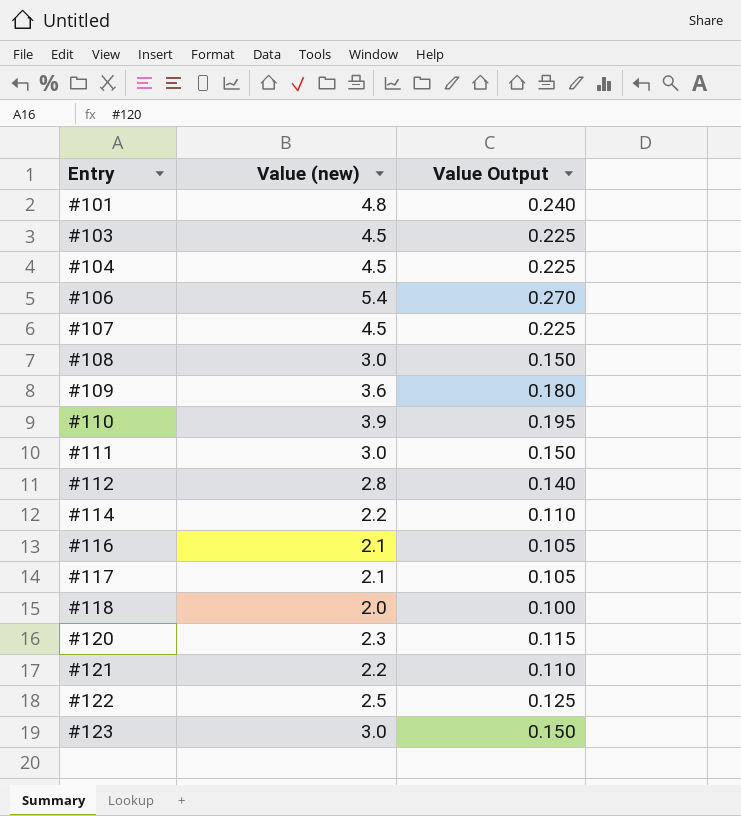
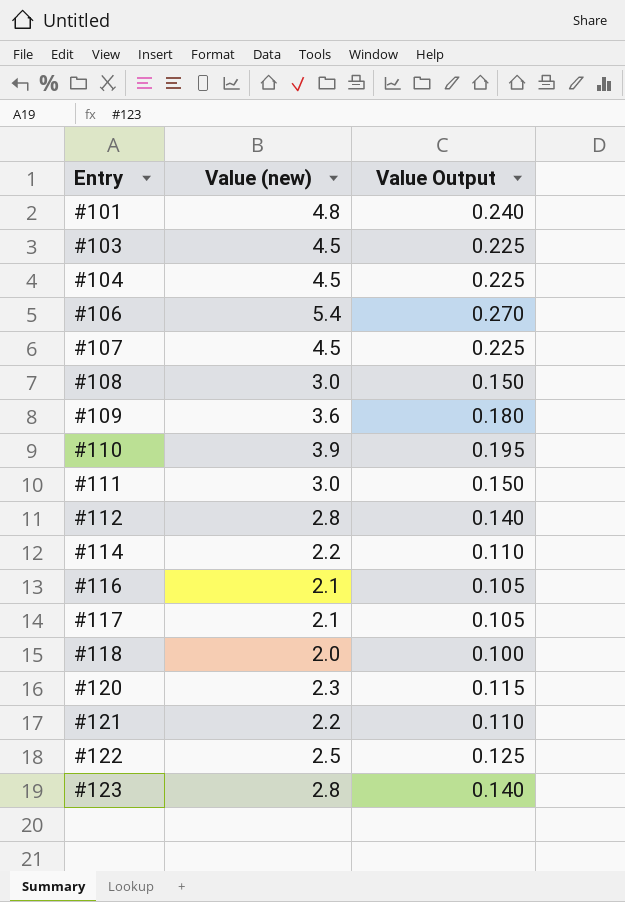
#123 | Value (new): 3.0 -> 2.8
#123 | Value Output: 0.150 -> 0.140

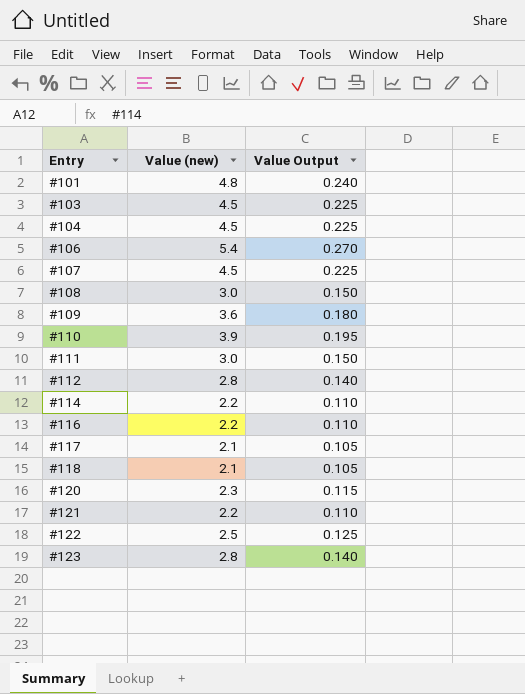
#116 | Value (new): 2.1 -> 2.2
#116 | Value Output: 0.105 -> 0.110
#118 | Value (new): 2.0 -> 2.1
#118 | Value Output: 0.100 -> 0.105

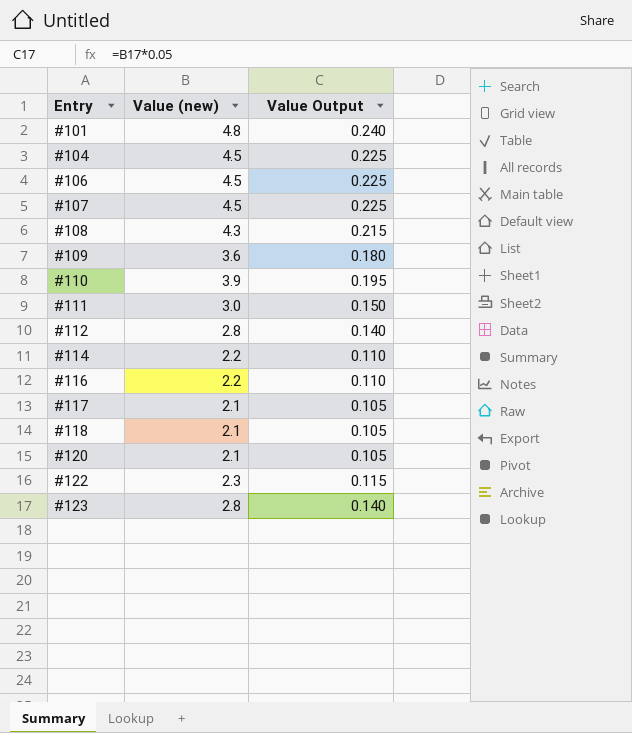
row #103: 4.5 | 0.225 -> none
row #121: 2.2 | 0.110 -> none
#106 | Value (new): 5.4 -> 4.5
#106 | Value Output: 0.270 -> 0.225
#108 | Value (new): 3.0 -> 4.3
#108 | Value Output: 0.150 -> 0.215
#120 | Value (new): 2.3 -> 2.1
#120 | Value Output: 0.115 -> 0.105
#122 | Value (new): 2.5 -> 2.3
#122 | Value Output: 0.125 -> 0.115

